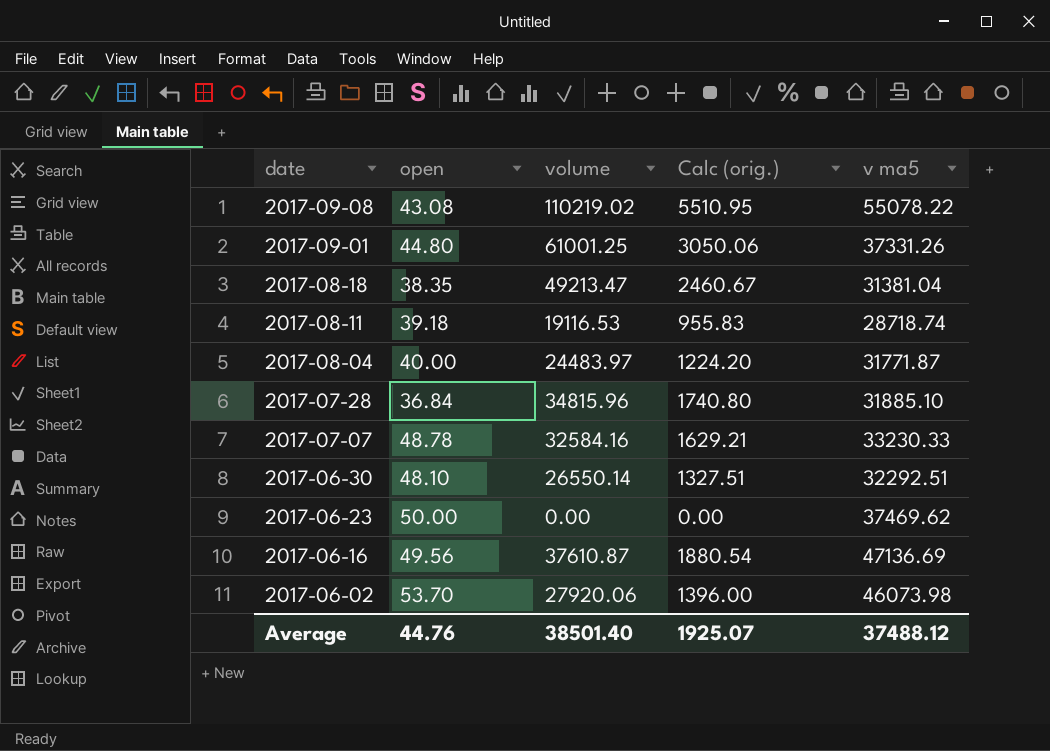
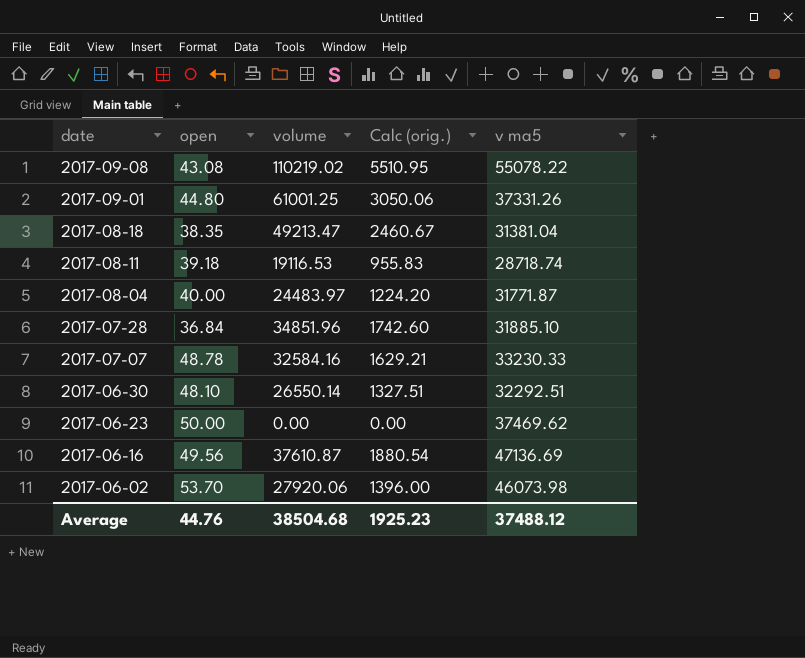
2017-07-28 | volume: 34815.96 -> 34851.96
2017-07-28 | Calc (orig.): 1740.80 -> 1742.60
Average | volume: 38501.40 -> 38504.68
Average | Calc (orig.): 1925.07 -> 1925.23

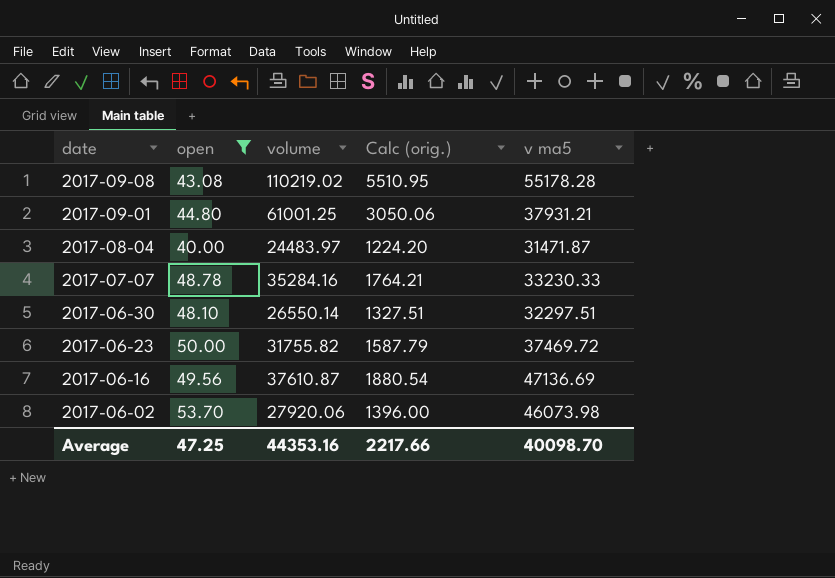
filter: none -> open >= 40.00
2017-09-08 | v ma5: 55078.22 -> 55178.28
2017-09-01 | v ma5: 37331.26 -> 37931.21
2017-08-04 | v ma5: 31771.87 -> 31471.87
2017-07-07 | volume: 32584.16 -> 35284.16
2017-07-07 | Calc (orig.): 1629.21 -> 1764.21
2017-06-30 | v ma5: 32292.51 -> 32297.51
2017-06-23 | volume: 0.00 -> 31755.82
2017-06-23 | Calc (orig.): 0.00 -> 1587.79
2017-06-23 | v ma5: 37469.62 -> 37469.72
Average | open: 44.76 -> 47.25
Average | volume: 38504.68 -> 44353.16
Average | Calc (orig.): 1925.23 -> 2217.66
Average | v ma5: 37488.12 -> 40098.70

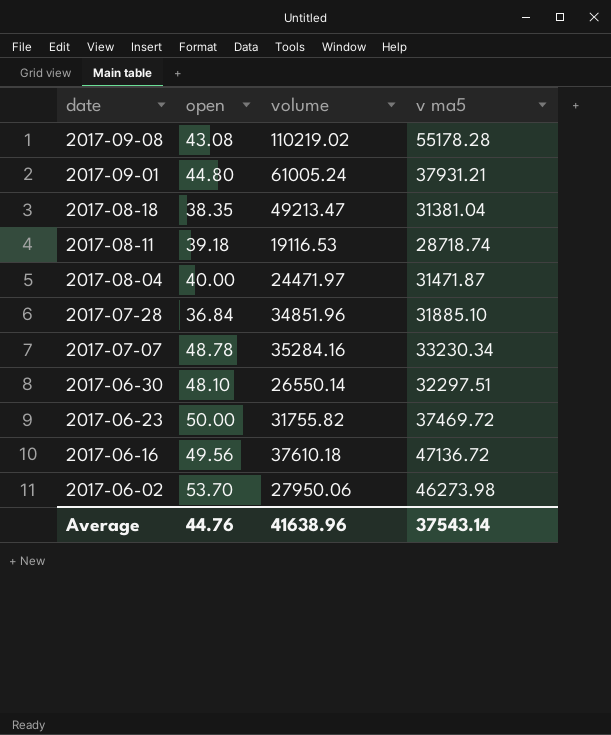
filter: open >= 40.00 -> none
column Calc (orig.) | formula: [volume] * 0.05 -> none
2017-09-01 | volume: 61001.25 -> 61005.24
2017-08-04 | volume: 24483.97 -> 24471.97
2017-07-07 | v ma5: 33230.33 -> 33230.34
2017-06-16 | volume: 37610.87 -> 37610.18
2017-06-16 | v ma5: 47136.69 -> 47136.72
2017-06-02 | volume: 27920.06 -> 27950.06
2017-06-02 | v ma5: 46073.98 -> 46273.98
Average | open: 47.25 -> 44.76
Average | volume: 44353.16 -> 41638.96
Average | v ma5: 40098.70 -> 37543.14

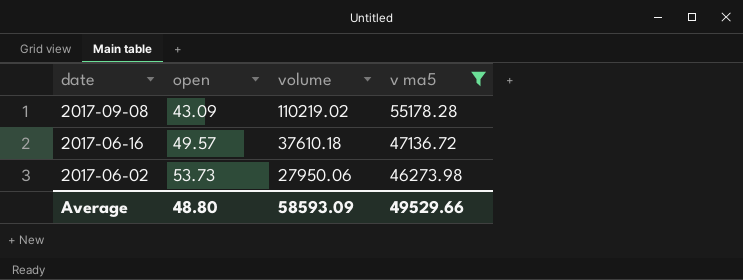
filter: none -> v ma5 >= 46273.98
2017-09-08 | open: 43.08 -> 43.09
2017-06-16 | open: 49.56 -> 49.57
2017-06-02 | open: 53.70 -> 53.73
Average | open: 44.76 -> 48.80
Average | volume: 41638.96 -> 58593.09
Average | v ma5: 37543.14 -> 49529.66

